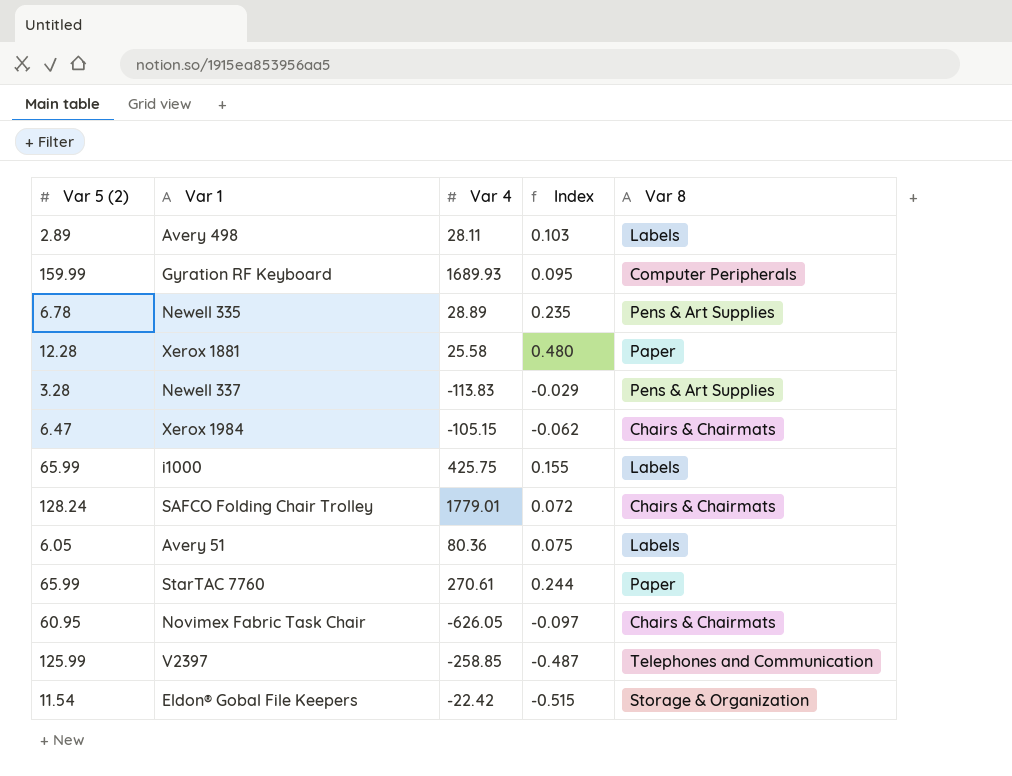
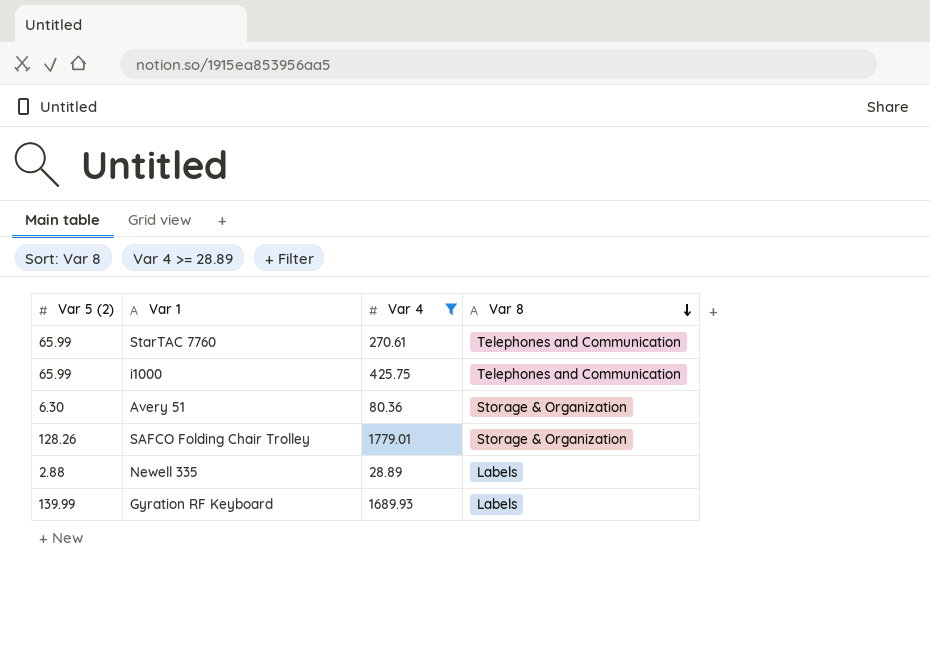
filter: none -> Var 4 >= 28.89
row order: none -> Var 8 descending
column Index | formula: [Var 5 (2)] / [Var 4] -> none
StarTAC 7760 | Var 8: Paper -> Telephones and Communication
i1000 | Var 8: Labels -> Telephones and Communication
Avery 51 | Var 5 (2): 6.05 -> 6.30
Avery 51 | Var 8: Labels -> Storage & Organization
SAFCO Folding Chair Trolley | Var 5 (2): 128.24 -> 128.26
SAFCO Folding Chair Trolley | Var 8: Chairs & Chairmats -> Storage & Organization
Newell 335 | Var 5 (2): 6.78 -> 2.88
Newell 335 | Var 8: Pens & Art Supplies -> Labels
Gyration RF Keyboard | Var 5 (2): 159.99 -> 139.99
Gyration RF Keyboard | Var 8: Computer Peripherals -> Labels

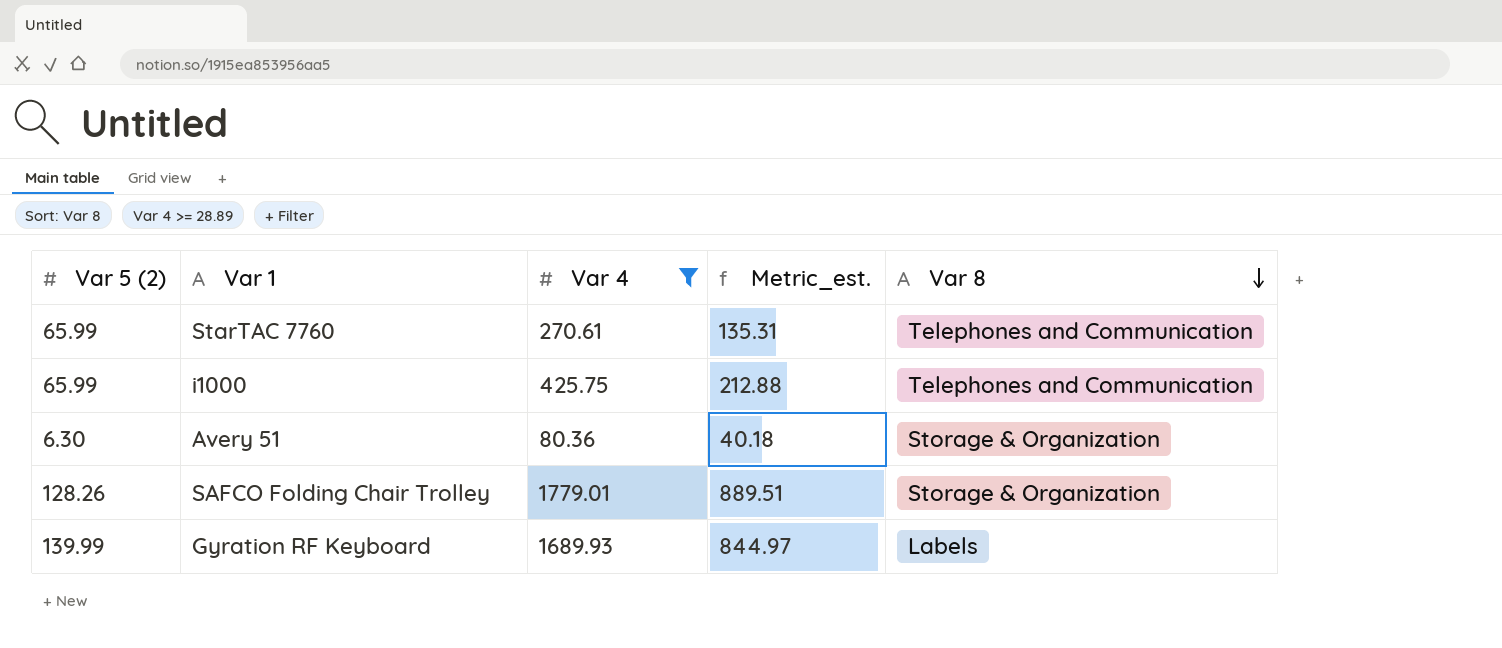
column Metric_est. | formula: none -> [Var 4] * 0.5
row Newell 335: 2.88 | 28.89 | Labels -> none

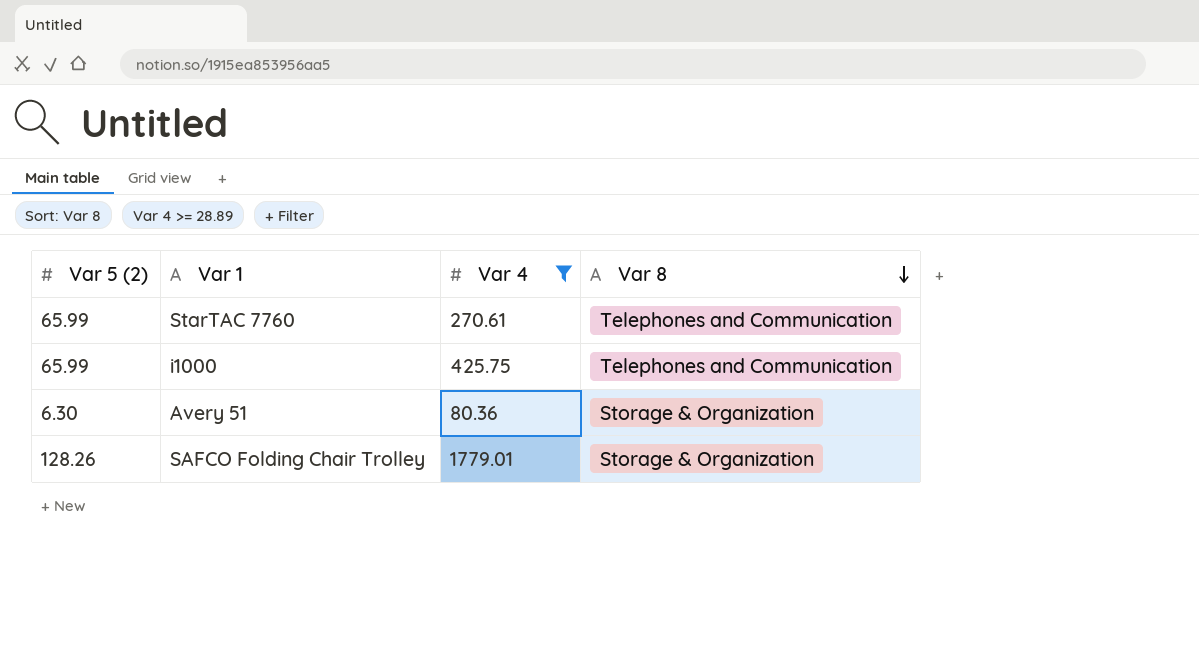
column Metric_est. | formula: [Var 4] * 0.5 -> none
row Gyration RF Keyboard: 139.99 | 1689.93 | 844.97 | Labels -> none

